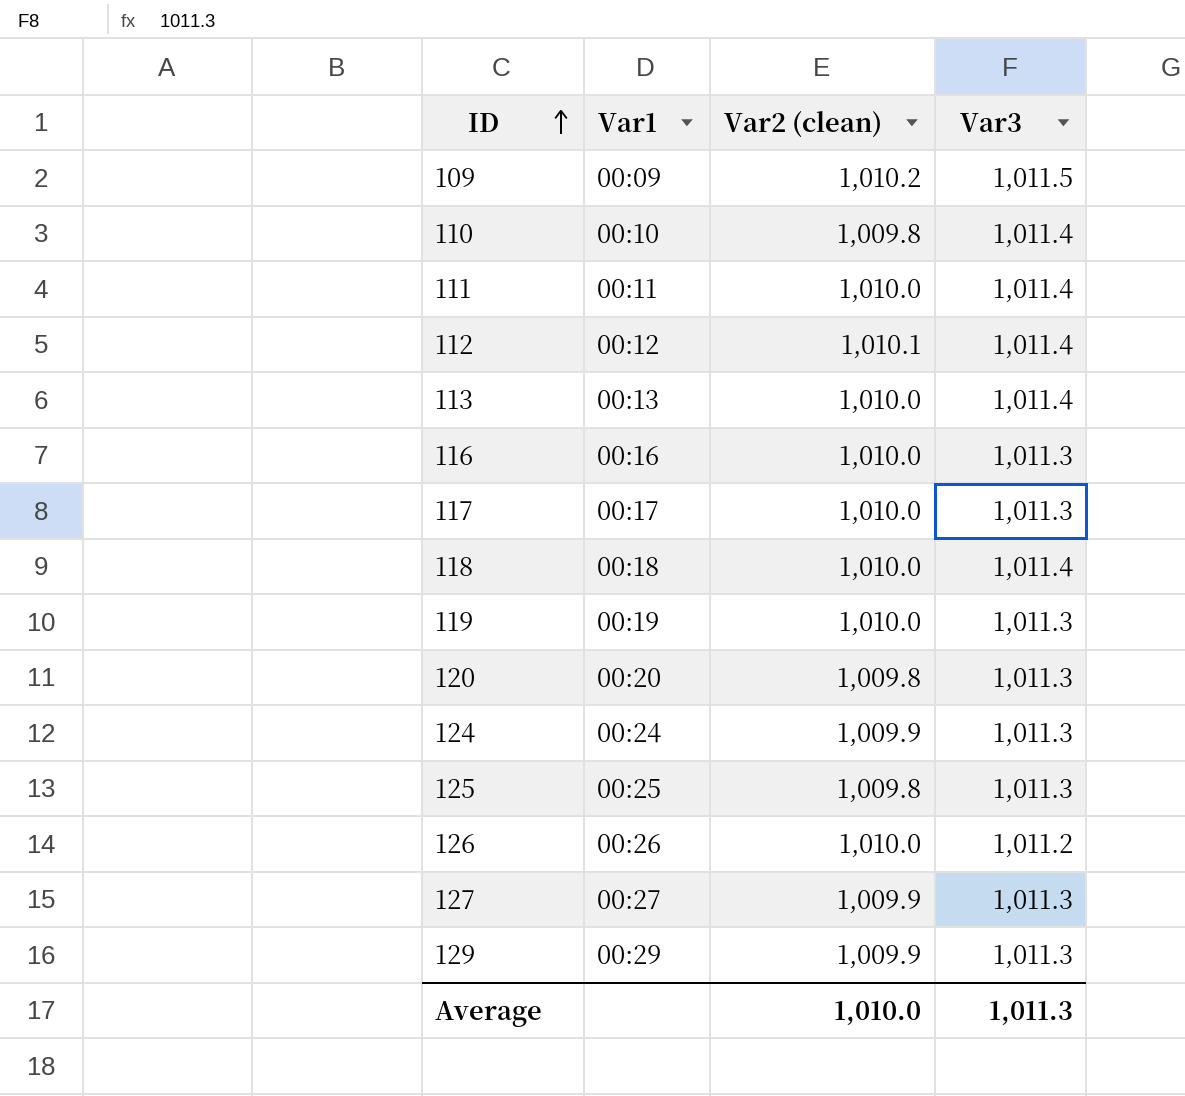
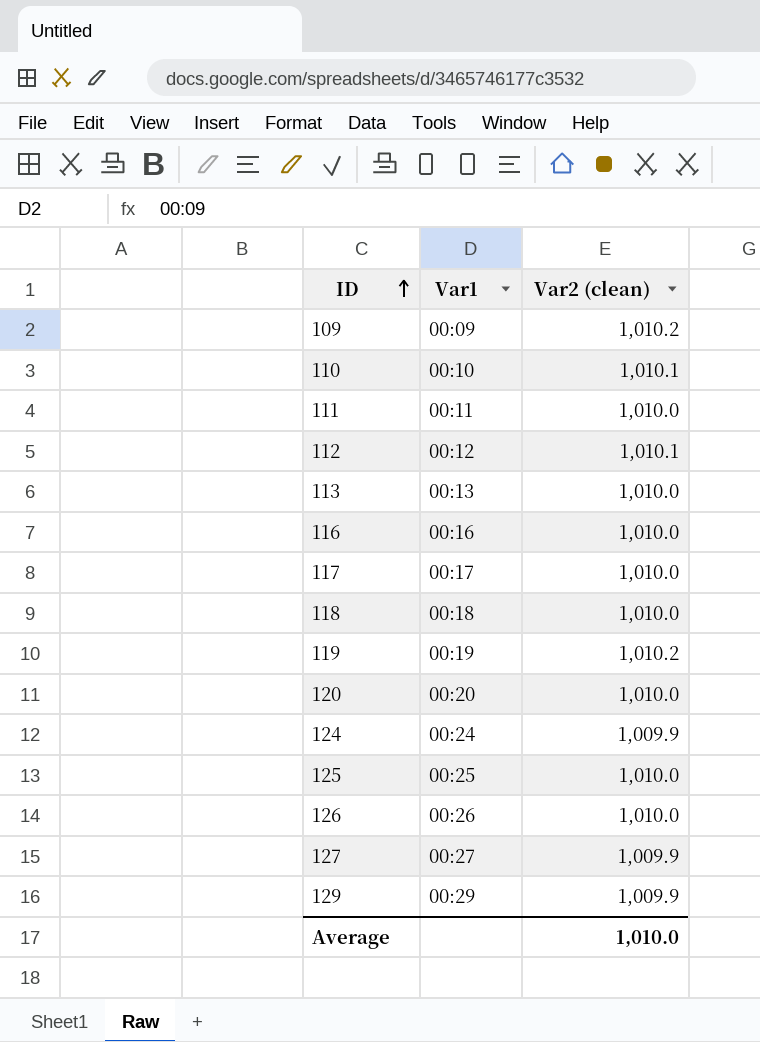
column Var3 | position: 4 -> none
110 | Var2 (clean): 1,009.8 -> 1,010.1
119 | Var2 (clean): 1,010.0 -> 1,010.2
120 | Var2 (clean): 1,009.8 -> 1,010.0
125 | Var2 (clean): 1,009.8 -> 1,010.0

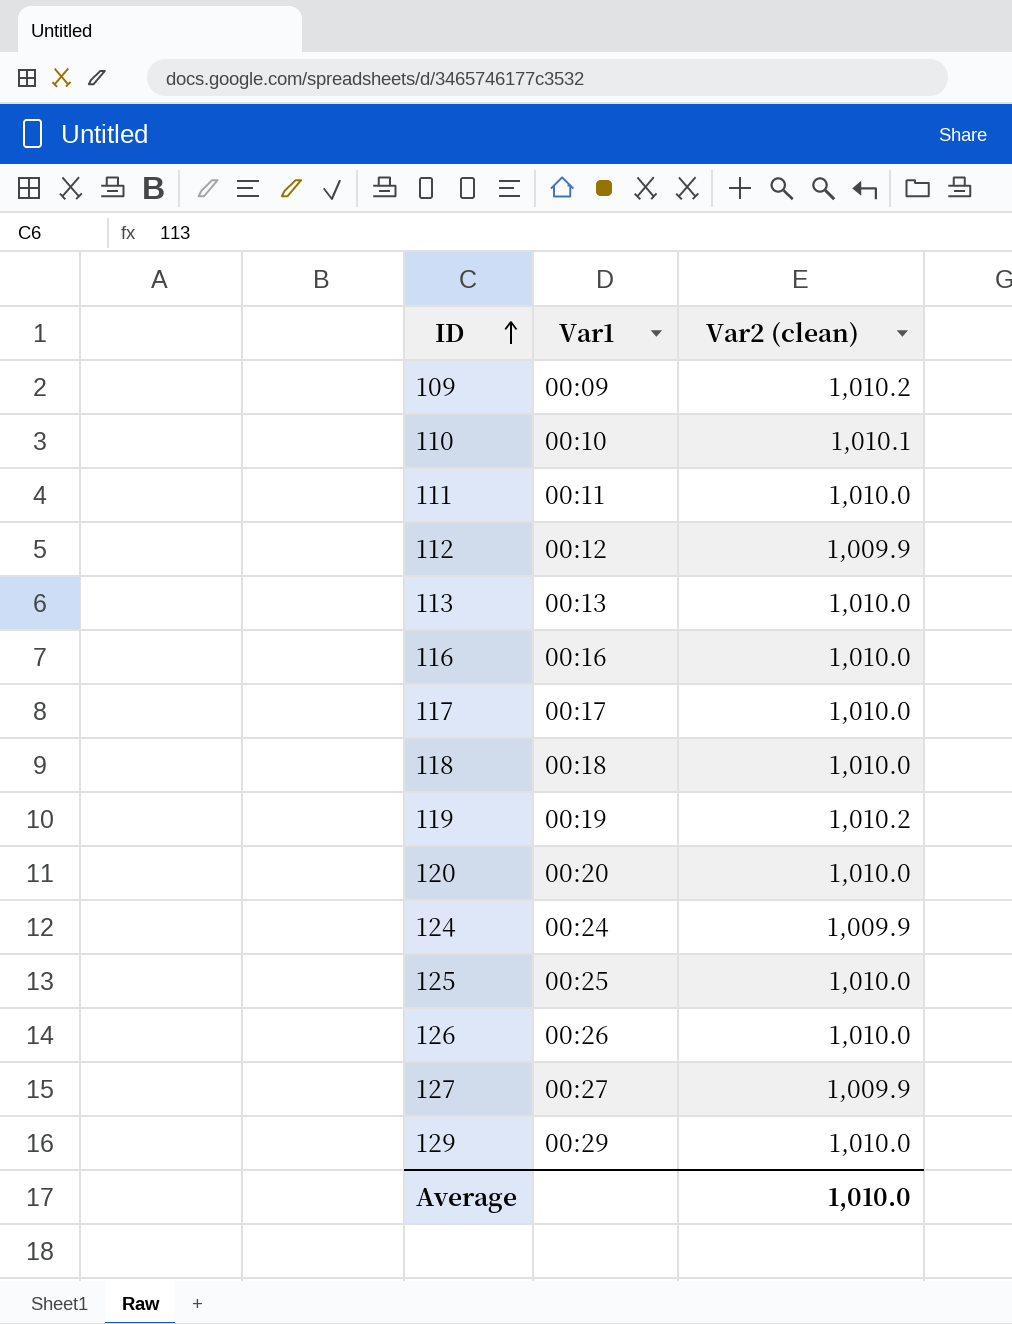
112 | Var2 (clean): 1,010.1 -> 1,009.9
129 | Var2 (clean): 1,009.9 -> 1,010.0

